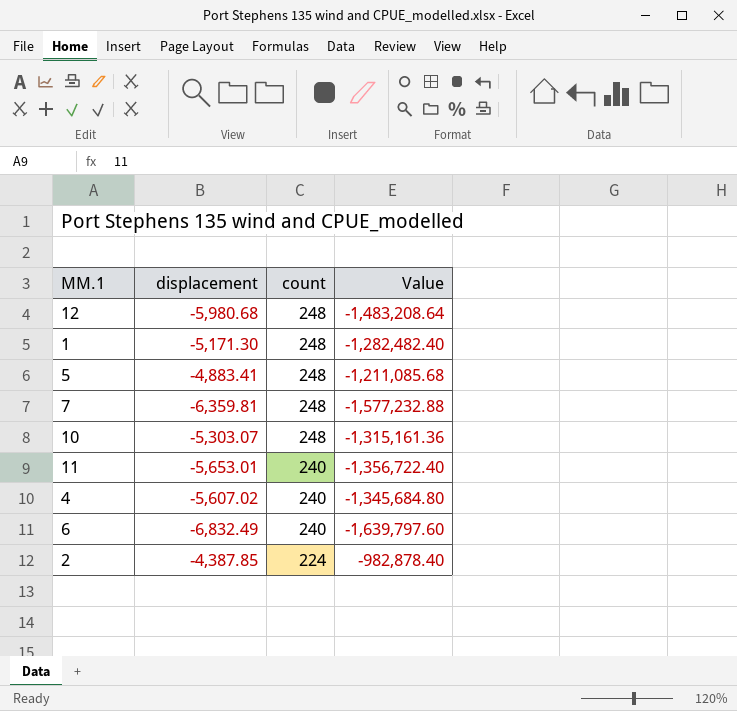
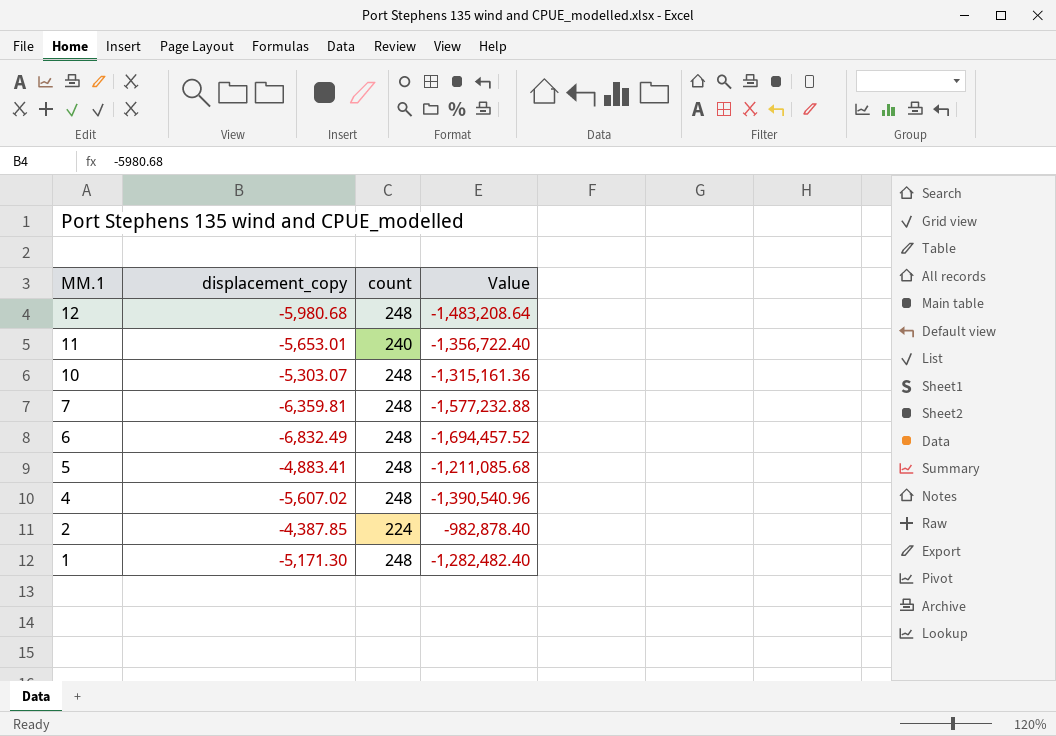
row order: count descending -> MM.1 descending
column name: displacement -> displacement_copy
6 | count: 240 -> 248
6 | Value: -1,639,797.60 -> -1,694,457.52
4 | count: 240 -> 248
4 | Value: -1,345,684.80 -> -1,390,540.96

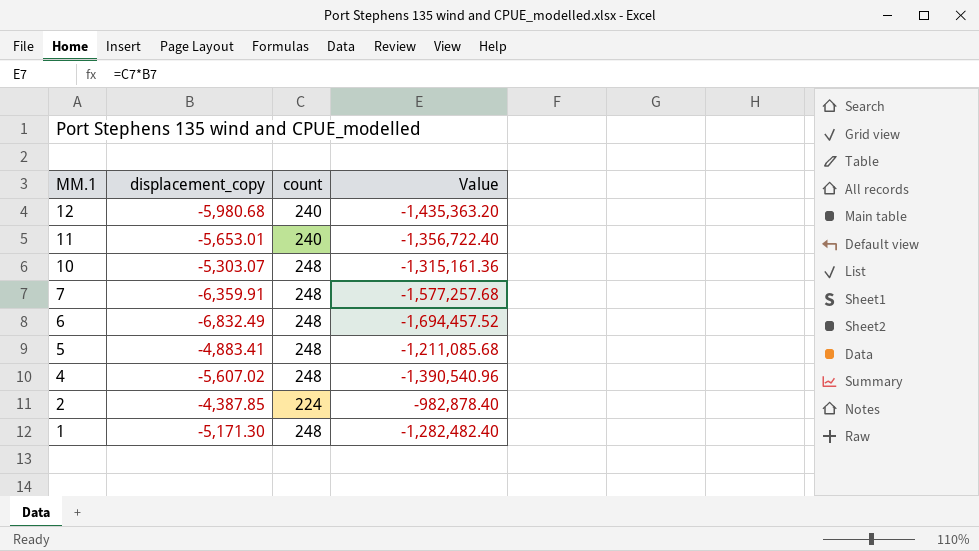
12 | count: 248 -> 240
12 | Value: -1,483,208.64 -> -1,435,363.20
7 | displacement_copy: -6,359.81 -> -6,359.91
7 | Value: -1,577,232.88 -> -1,577,257.68

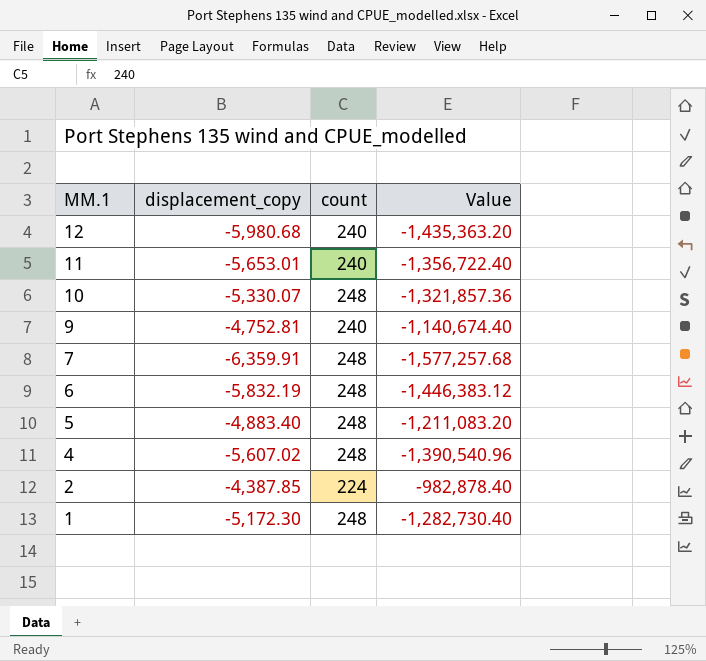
10 | displacement_copy: -5,303.07 -> -5,330.07
10 | Value: -1,315,161.36 -> -1,321,857.36
row 9: none -> -4,752.81 | 240 | -1,140,674.40
6 | displacement_copy: -6,832.49 -> -5,832.19
6 | Value: -1,694,457.52 -> -1,446,383.12
5 | displacement_copy: -4,883.41 -> -4,883.40
5 | Value: -1,211,085.68 -> -1,211,083.20
1 | displacement_copy: -5,171.30 -> -5,172.30
1 | Value: -1,282,482.40 -> -1,282,730.40

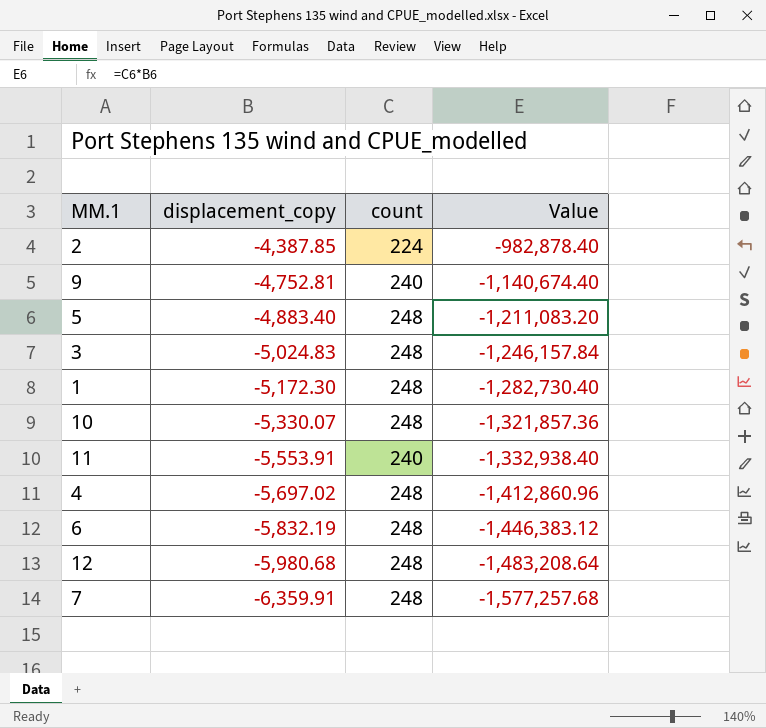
row order: MM.1 descending -> displacement_copy descending
row 3: none -> -5,024.83 | 248 | -1,246,157.84
11 | displacement_copy: -5,653.01 -> -5,553.91
11 | Value: -1,356,722.40 -> -1,332,938.40
4 | displacement_copy: -5,607.02 -> -5,697.02
4 | Value: -1,390,540.96 -> -1,412,860.96
12 | count: 240 -> 248
12 | Value: -1,435,363.20 -> -1,483,208.64

